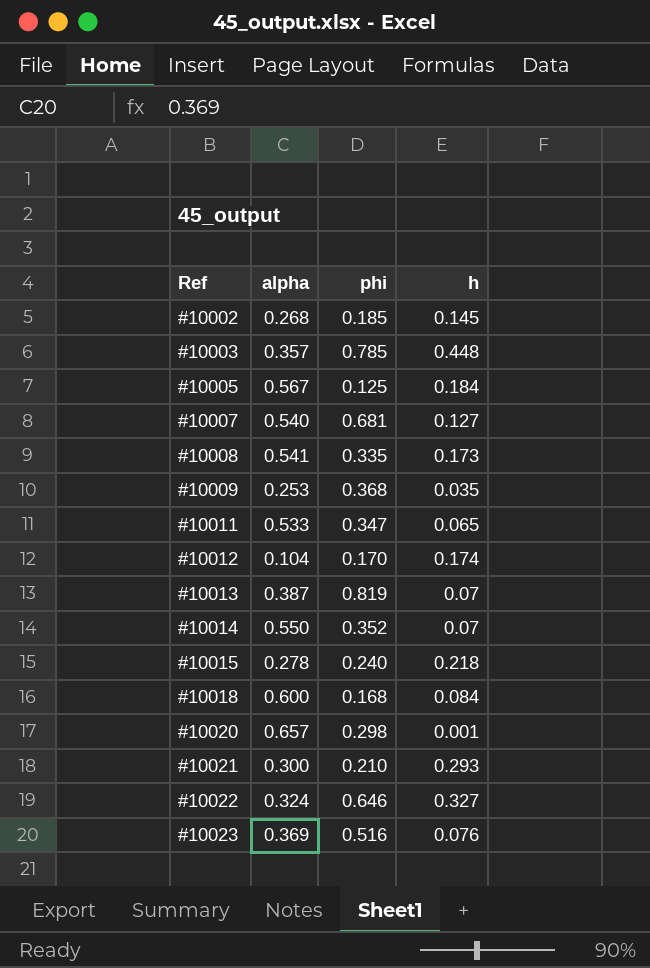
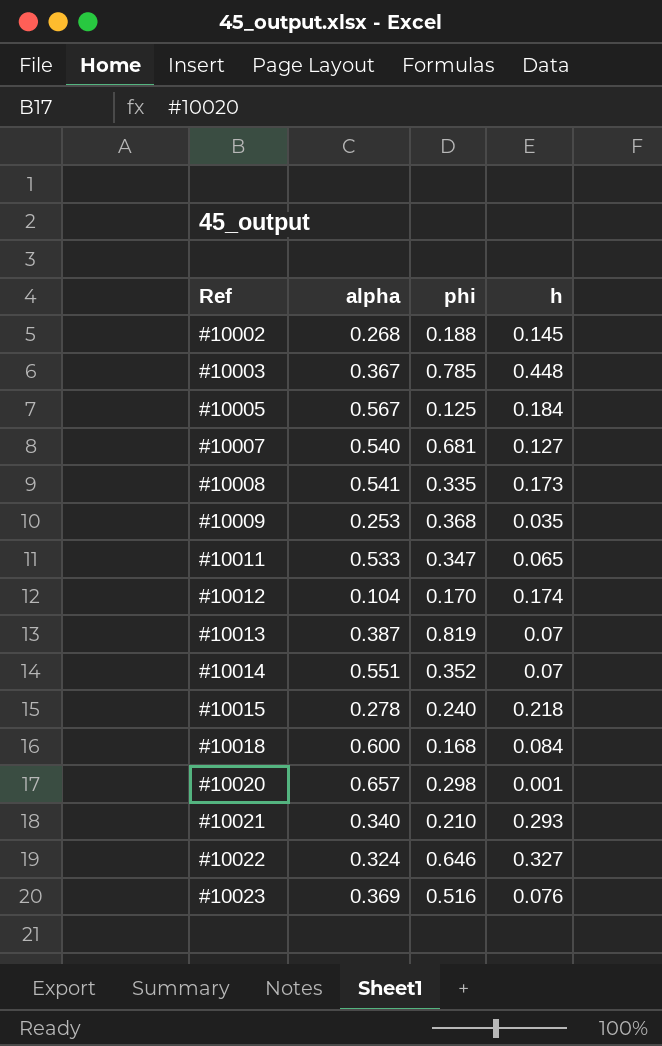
#10002 | phi: 0.185 -> 0.188
#10003 | alpha: 0.357 -> 0.367
#10014 | alpha: 0.550 -> 0.551
#10021 | alpha: 0.300 -> 0.340

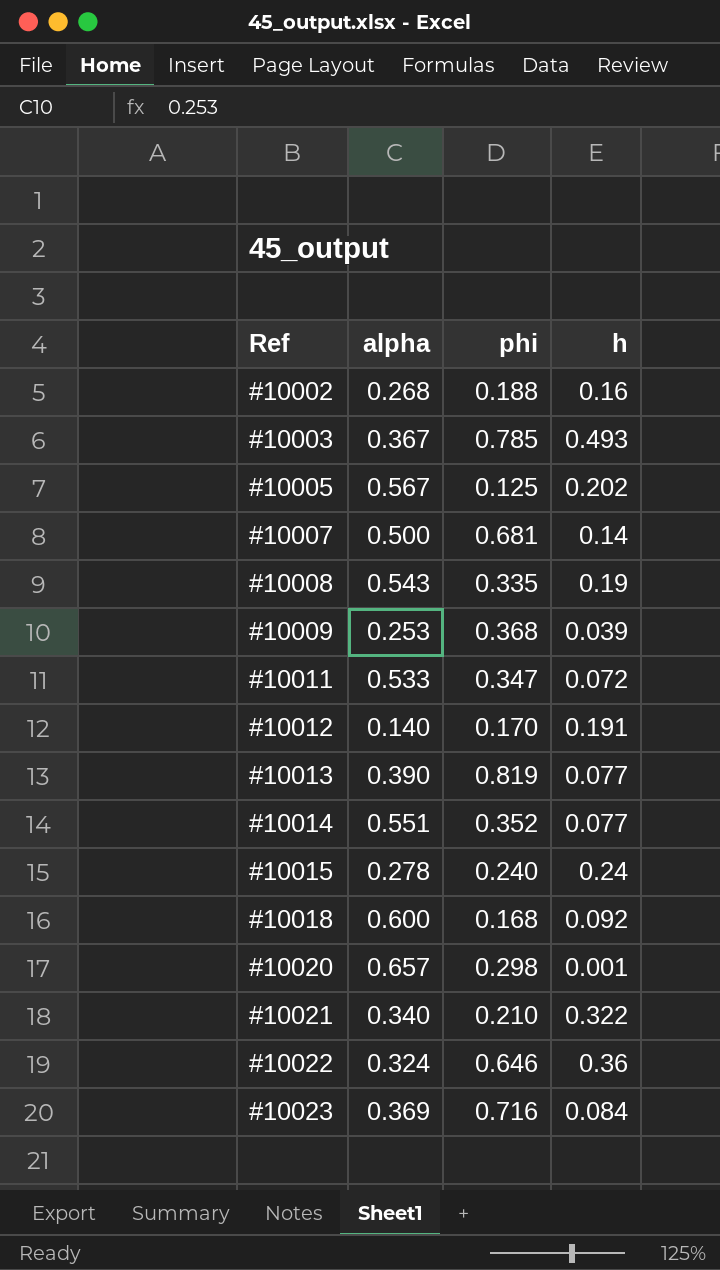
#10002 | h: 0.145 -> 0.16
#10003 | h: 0.448 -> 0.493
#10005 | h: 0.184 -> 0.202
#10007 | alpha: 0.540 -> 0.500
#10007 | h: 0.127 -> 0.14
#10008 | alpha: 0.541 -> 0.543
#10008 | h: 0.173 -> 0.19
#10009 | h: 0.035 -> 0.039
#10011 | h: 0.065 -> 0.072
#10012 | alpha: 0.104 -> 0.140
#10012 | h: 0.174 -> 0.191
#10013 | alpha: 0.387 -> 0.390
#10013 | h: 0.07 -> 0.077
#10014 | h: 0.07 -> 0.077
#10015 | h: 0.218 -> 0.24
#10018 | h: 0.084 -> 0.092
#10021 | h: 0.293 -> 0.322
#10022 | h: 0.327 -> 0.36
#10023 | phi: 0.516 -> 0.716
#10023 | h: 0.076 -> 0.084

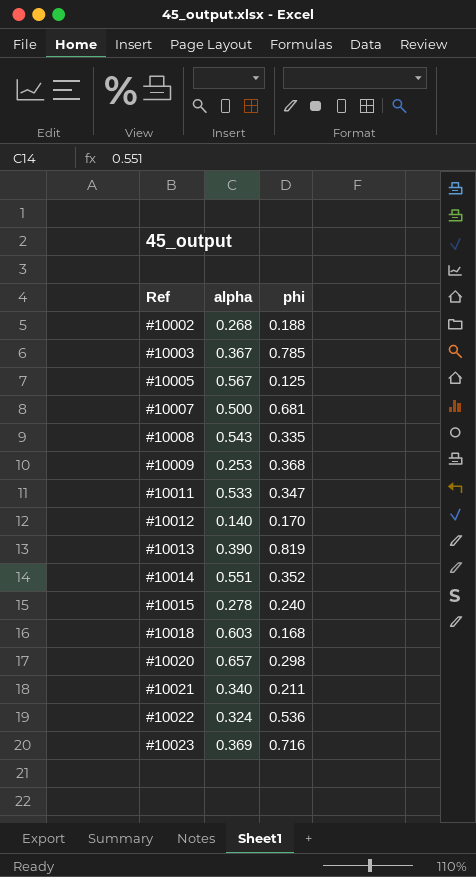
column h | position: 4 -> none
#10018 | alpha: 0.600 -> 0.603
#10021 | phi: 0.210 -> 0.211
#10022 | phi: 0.646 -> 0.536

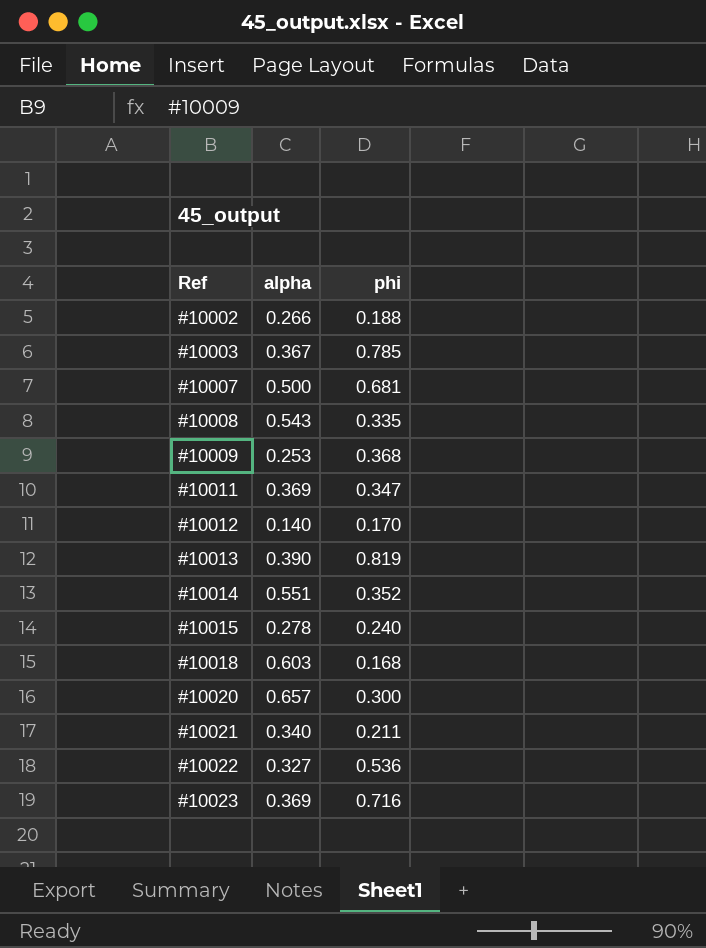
row #10005: 0.567 | 0.125 -> none
#10002 | alpha: 0.268 -> 0.266
#10011 | alpha: 0.533 -> 0.369
#10020 | phi: 0.298 -> 0.300
#10022 | alpha: 0.324 -> 0.327

